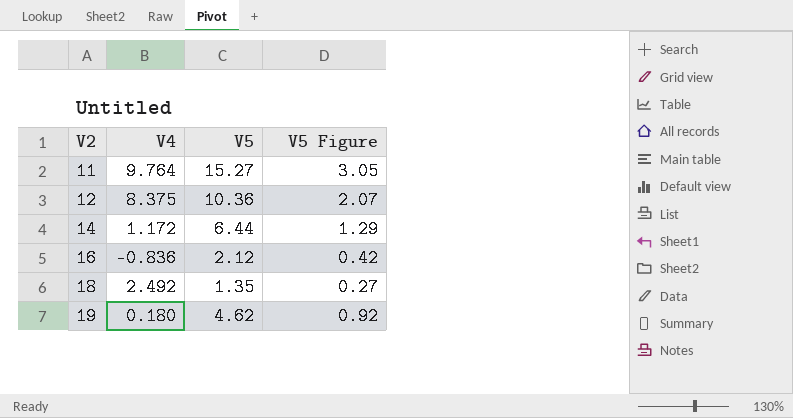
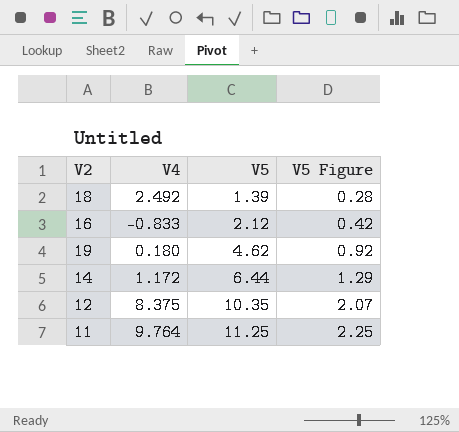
row order: V2 ascending -> V5 ascending
18 | V5: 1.35 -> 1.39
18 | V5 Figure: 0.27 -> 0.28
16 | V4: -0.836 -> -0.833
12 | V5: 10.36 -> 10.35
11 | V5: 15.27 -> 11.25
11 | V5 Figure: 3.05 -> 2.25

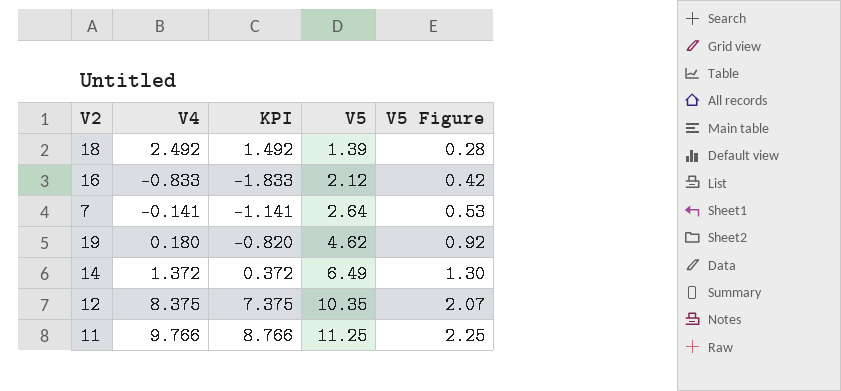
column KPI | formula: none -> [V4] - 1
row 7: none -> -0.141 | -1.141 | 2.64 | 0.53
14 | V4: 1.172 -> 1.372
14 | V5: 6.44 -> 6.49
14 | V5 Figure: 1.29 -> 1.30
11 | V4: 9.764 -> 9.766

